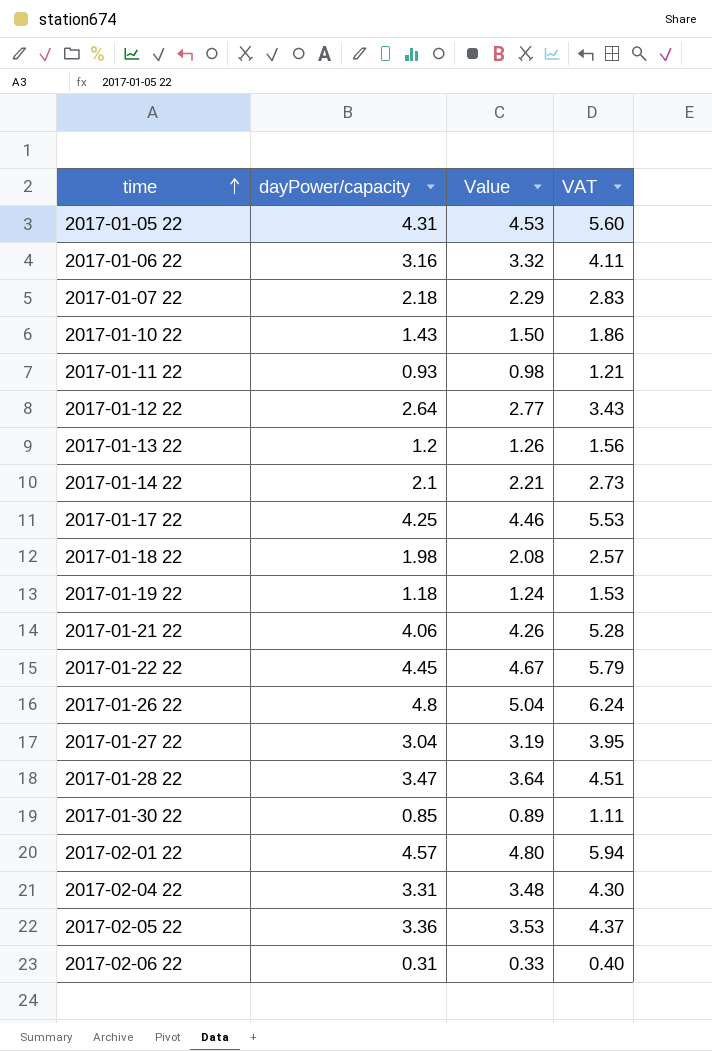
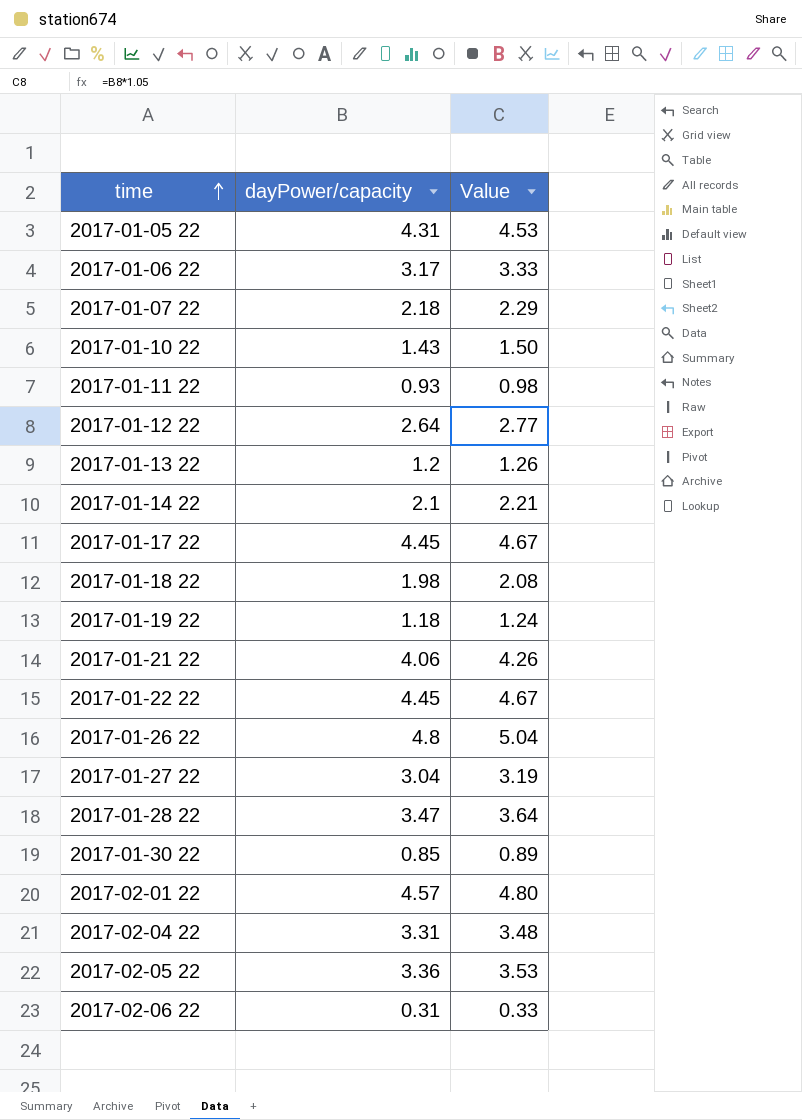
column VAT | formula: [dayPower/capacity] * 1.3 -> none
2017-01-06 22 | dayPower/capacity: 3.16 -> 3.17
2017-01-06 22 | Value: 3.32 -> 3.33
2017-01-17 22 | dayPower/capacity: 4.25 -> 4.45
2017-01-17 22 | Value: 4.46 -> 4.67

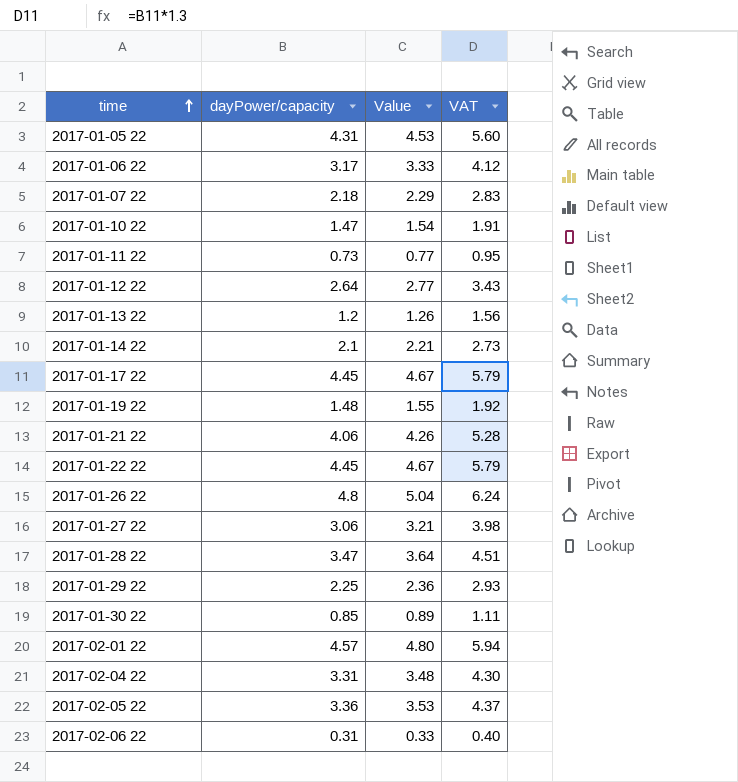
column VAT | formula: none -> [dayPower/capacity] * 1.3
row 2017-01-18 22: 1.98 | 2.08 -> none
2017-01-10 22 | dayPower/capacity: 1.43 -> 1.47
2017-01-10 22 | Value: 1.50 -> 1.54
2017-01-11 22 | dayPower/capacity: 0.93 -> 0.73
2017-01-11 22 | Value: 0.98 -> 0.77
2017-01-19 22 | dayPower/capacity: 1.18 -> 1.48
2017-01-19 22 | Value: 1.24 -> 1.55
2017-01-27 22 | dayPower/capacity: 3.04 -> 3.06
2017-01-27 22 | Value: 3.19 -> 3.21
row 2017-01-29 22: none -> 2.25 | 2.36 | 2.93

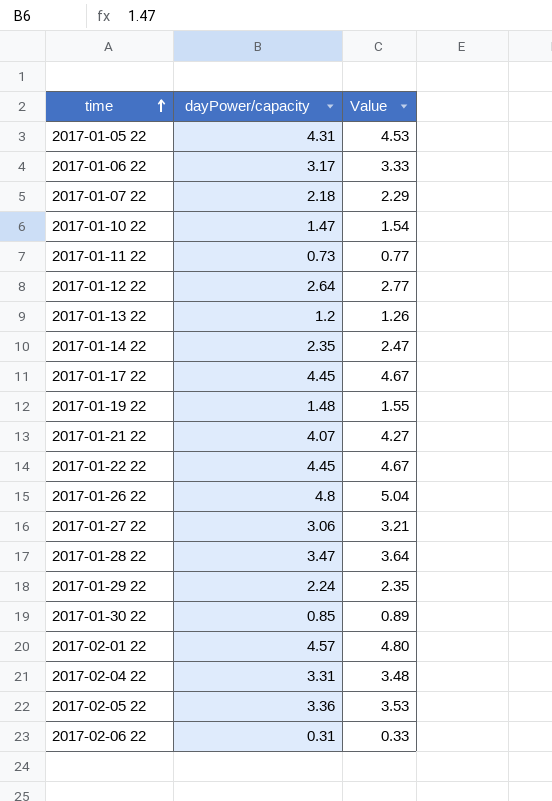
column VAT | formula: [dayPower/capacity] * 1.3 -> none
2017-01-14 22 | dayPower/capacity: 2.1 -> 2.35
2017-01-14 22 | Value: 2.21 -> 2.47
2017-01-21 22 | dayPower/capacity: 4.06 -> 4.07
2017-01-21 22 | Value: 4.26 -> 4.27
2017-01-29 22 | dayPower/capacity: 2.25 -> 2.24
2017-01-29 22 | Value: 2.36 -> 2.35

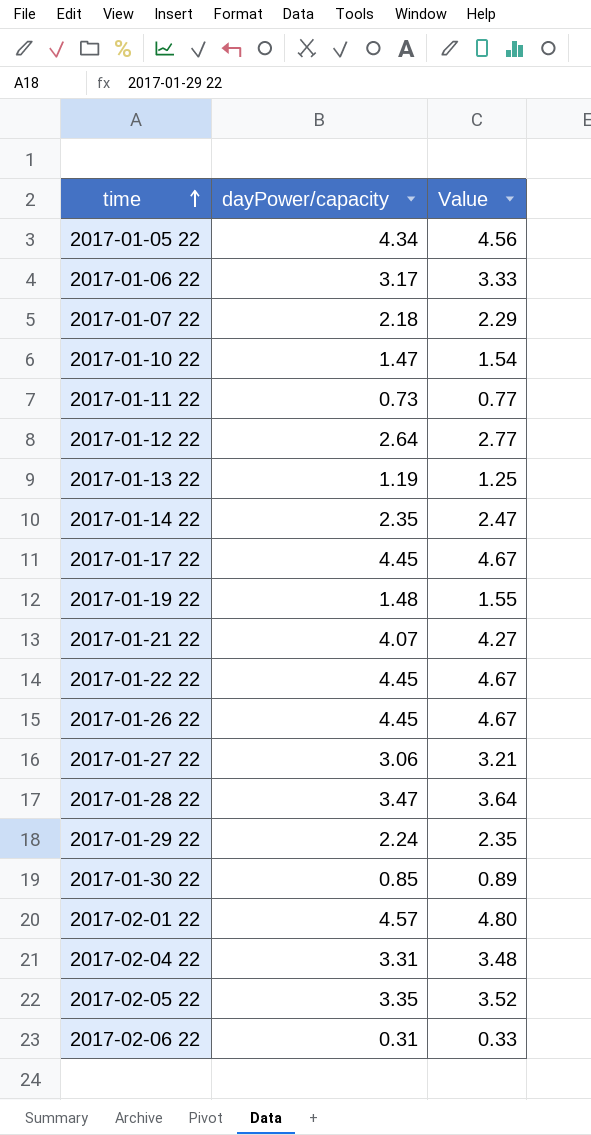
2017-01-05 22 | dayPower/capacity: 4.31 -> 4.34
2017-01-05 22 | Value: 4.53 -> 4.56
2017-01-13 22 | dayPower/capacity: 1.2 -> 1.19
2017-01-13 22 | Value: 1.26 -> 1.25
2017-01-26 22 | dayPower/capacity: 4.8 -> 4.45
2017-01-26 22 | Value: 5.04 -> 4.67
2017-02-05 22 | dayPower/capacity: 3.36 -> 3.35
2017-02-05 22 | Value: 3.53 -> 3.52

